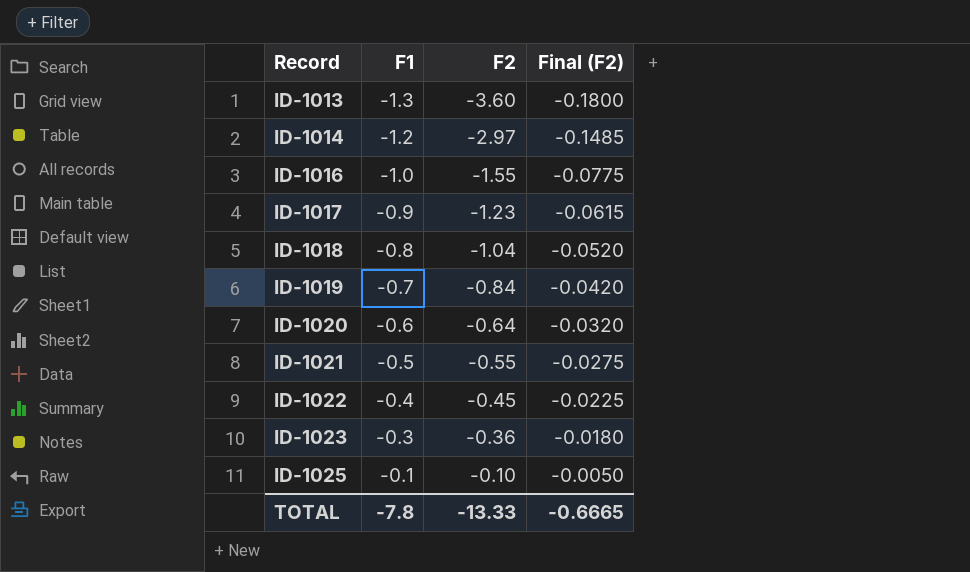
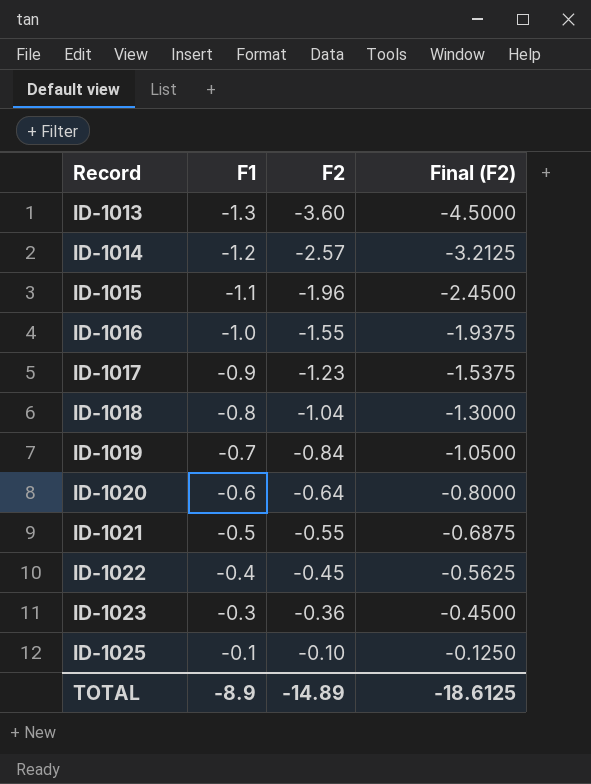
column Final (F2) | formula: [F2] * 0.05 -> [F2] * 1.25
ID-1014 | F2: -2.97 -> -2.57
row ID-1015: none -> -1.1 | -1.96 | -2.4500
TOTAL | F1: -7.8 -> -8.9
TOTAL | F2: -13.33 -> -14.89
TOTAL | Final (F2): -0.6665 -> -18.6125

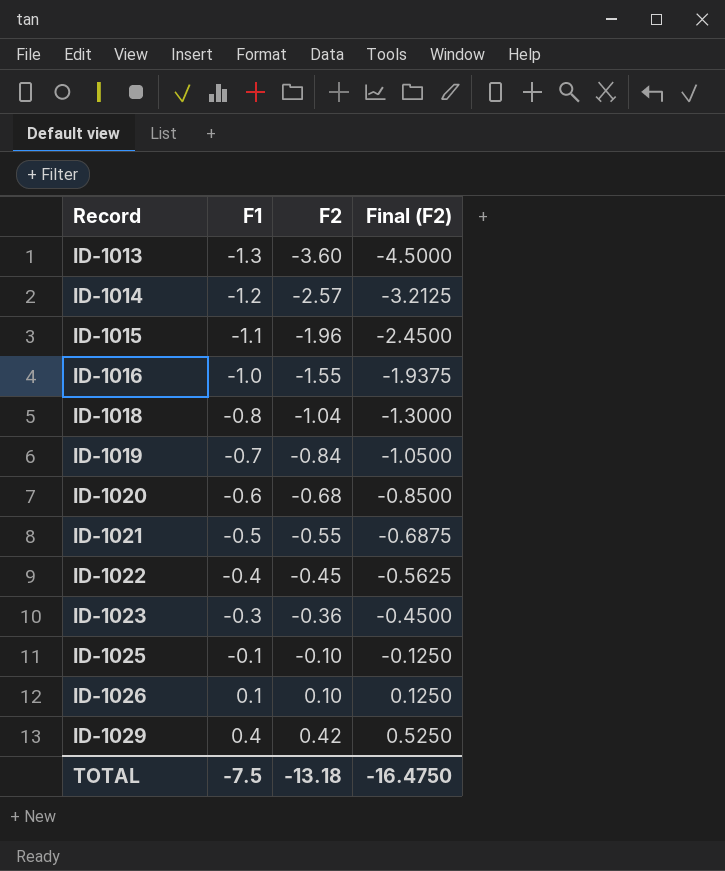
row ID-1017: -0.9 | -1.23 | -1.5375 -> none
ID-1020 | F2: -0.64 -> -0.68
ID-1020 | Final (F2): -0.8000 -> -0.8500
row ID-1026: none -> 0.1 | 0.10 | 0.1250
row ID-1029: none -> 0.4 | 0.42 | 0.5250
TOTAL | F1: -8.9 -> -7.5
TOTAL | F2: -14.89 -> -13.18
TOTAL | Final (F2): -18.6125 -> -16.4750

